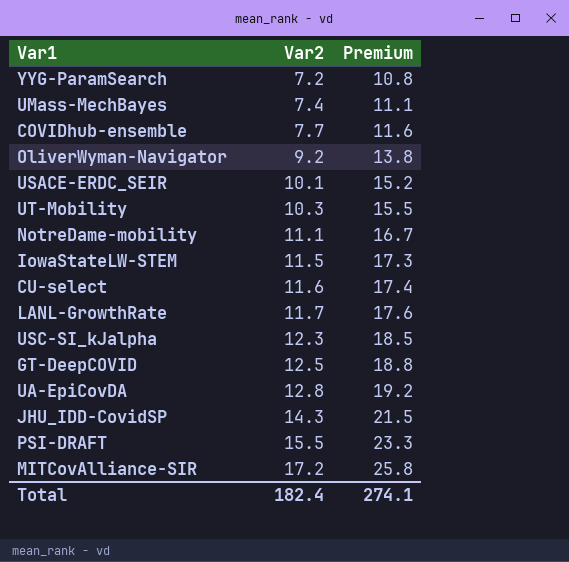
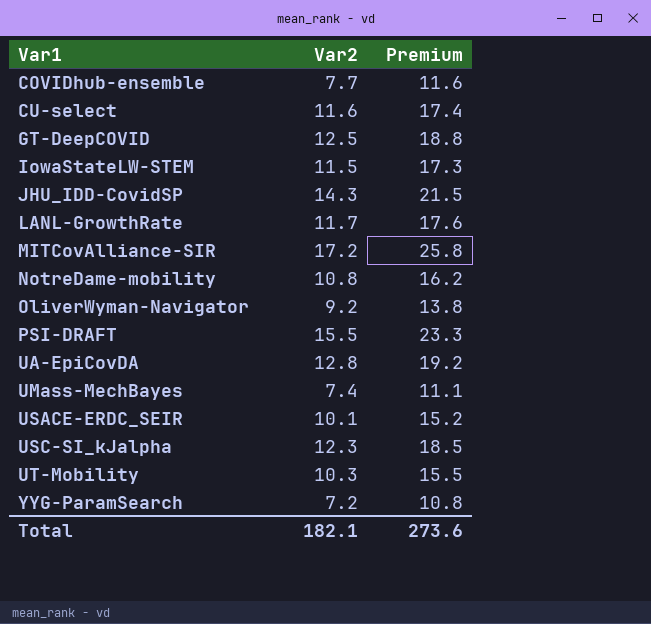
row order: Var2 ascending -> Var1 ascending
NotreDame-mobility | Var2: 11.1 -> 10.8
NotreDame-mobility | Premium: 16.7 -> 16.2
Total | Var2: 182.4 -> 182.1
Total | Premium: 274.1 -> 273.6

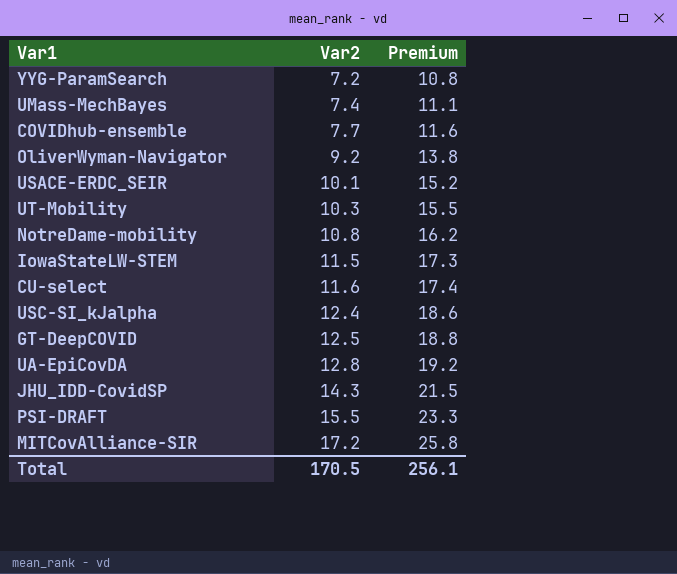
row order: Var1 ascending -> Var2 ascending
row LANL-GrowthRate: 11.7 | 17.6 -> none
USC-SI_kJalpha | Var2: 12.3 -> 12.4
USC-SI_kJalpha | Premium: 18.5 -> 18.6
Total | Var2: 182.1 -> 170.5
Total | Premium: 273.6 -> 256.1

